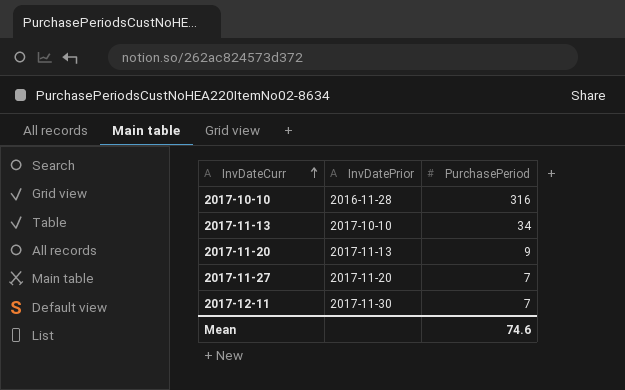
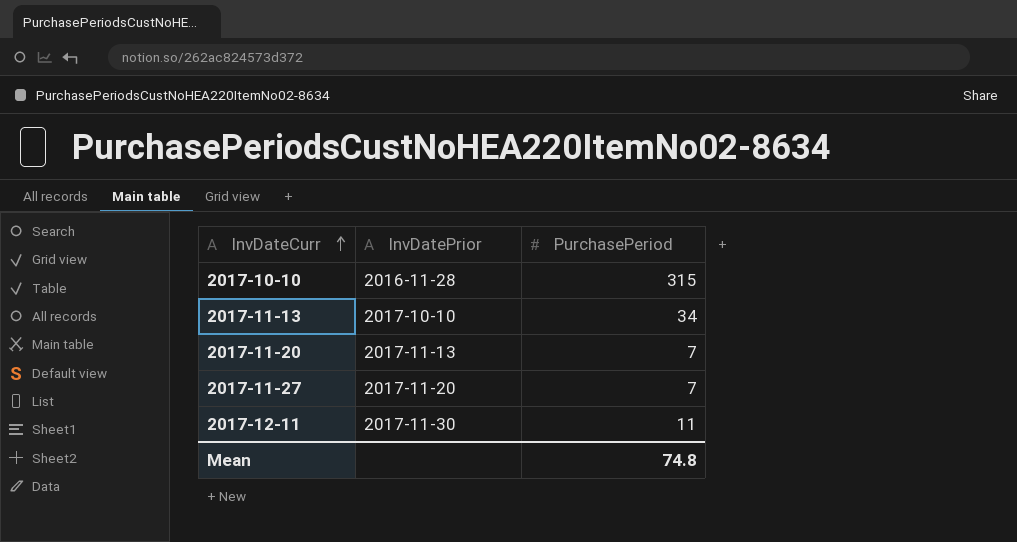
2017-10-10 | PurchasePeriod: 316 -> 315
2017-11-20 | PurchasePeriod: 9 -> 7
2017-12-11 | PurchasePeriod: 7 -> 11
Mean | PurchasePeriod: 74.6 -> 74.8

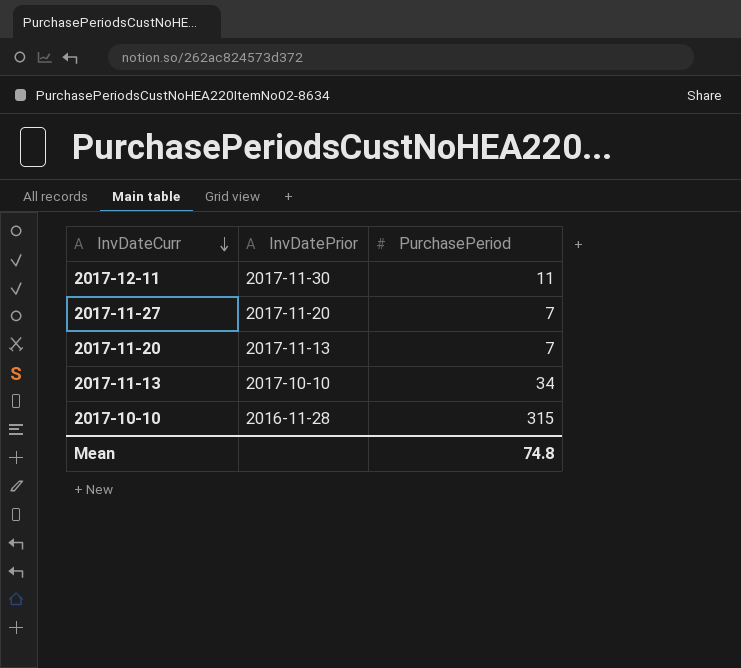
row order: InvDateCurr ascending -> InvDateCurr descending

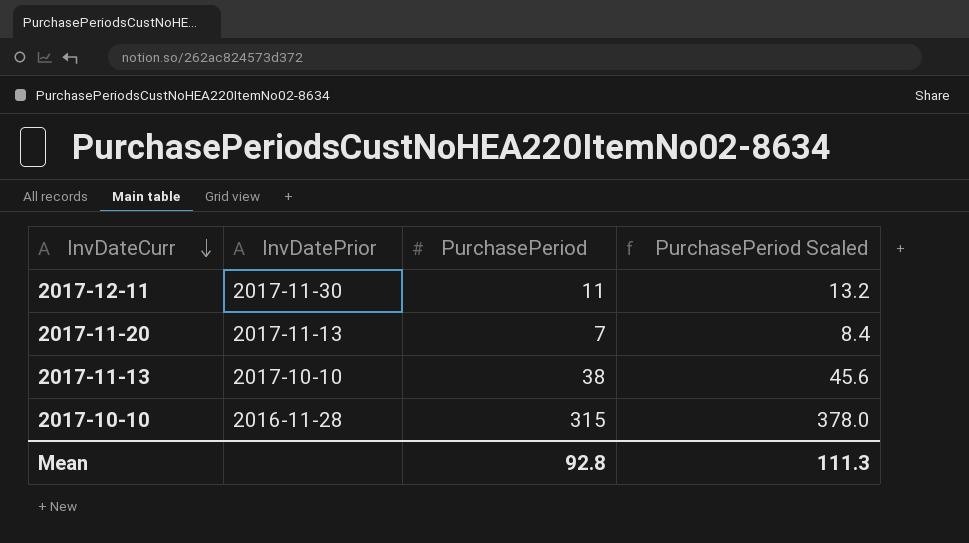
column PurchasePeriod Scaled | formula: none -> [PurchasePeriod] * 1.2
row 2017-11-27: 2017-11-20 | 7 -> none
2017-11-13 | PurchasePeriod: 34 -> 38
Mean | PurchasePeriod: 74.8 -> 92.8

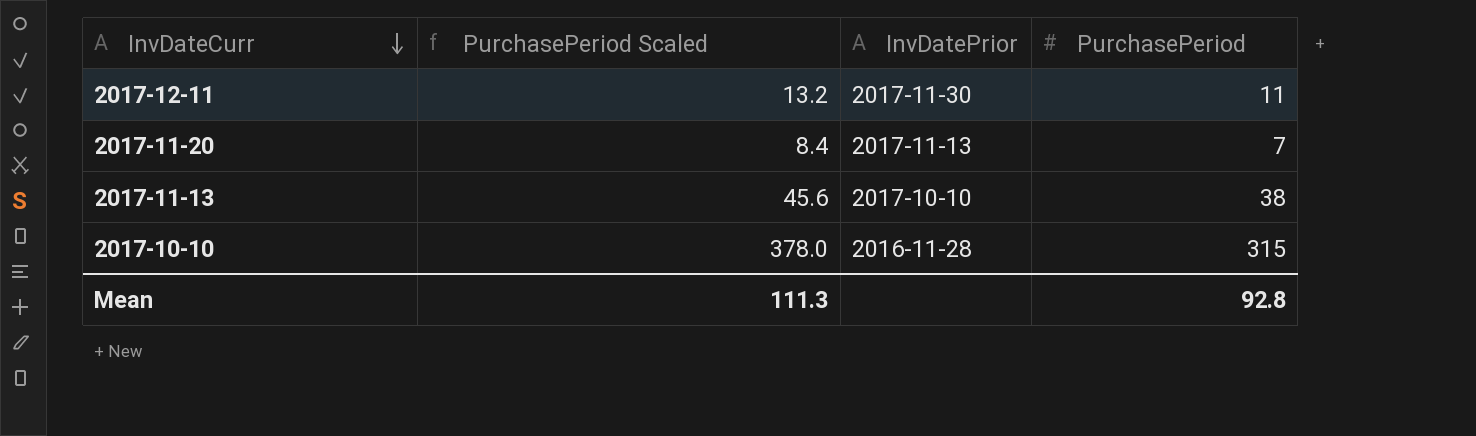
column PurchasePeriod Scaled | position: 4 -> 2

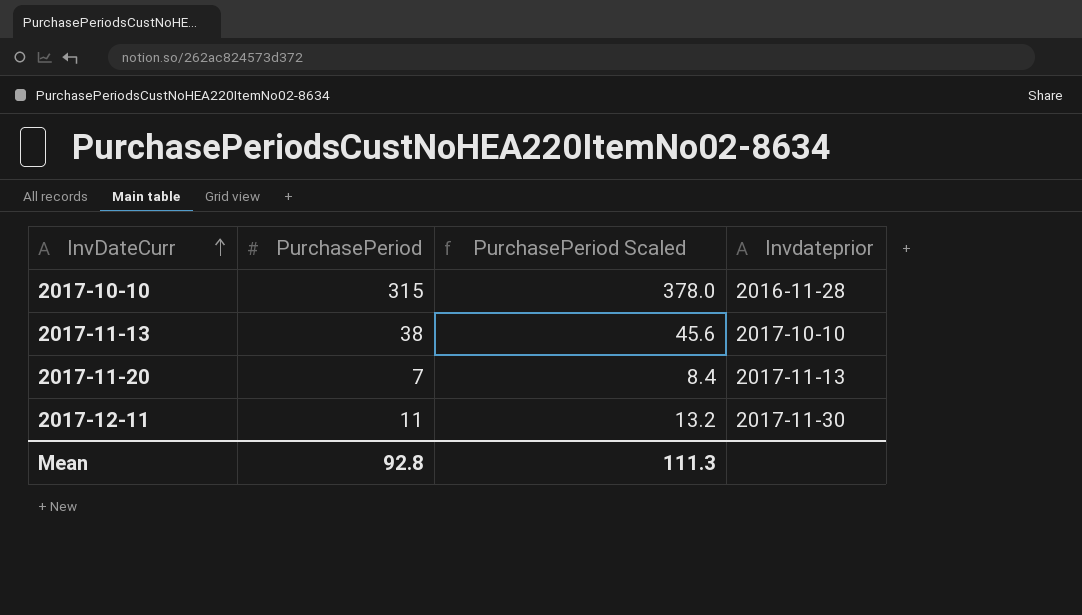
row order: InvDateCurr descending -> InvDateCurr ascending
column PurchasePeriod | position: 4 -> 2
column name: InvDatePrior -> Invdateprior

